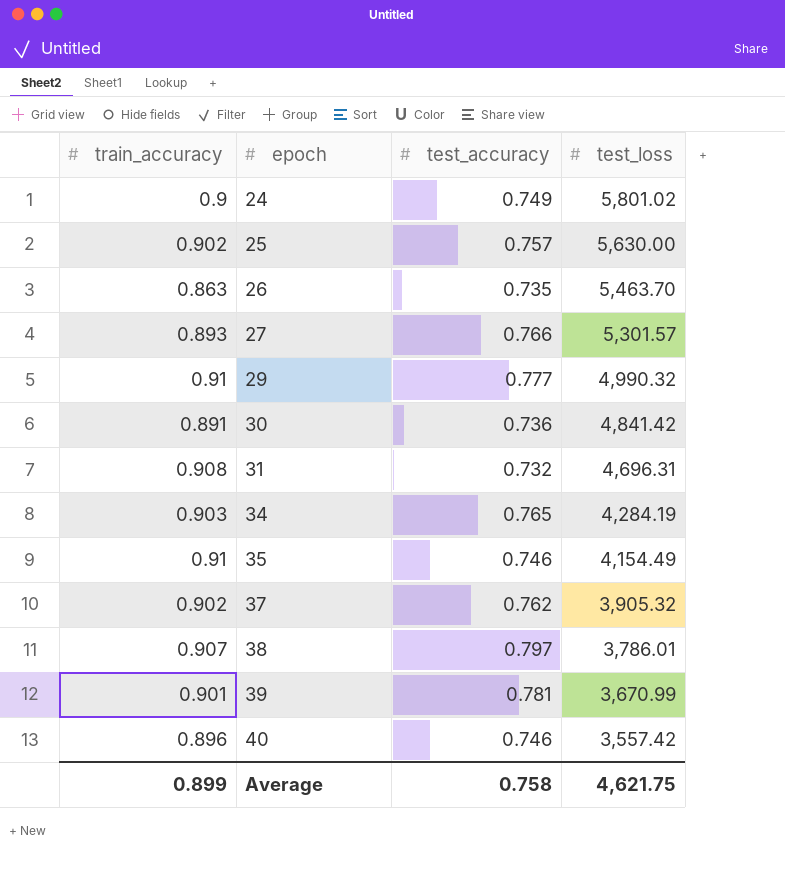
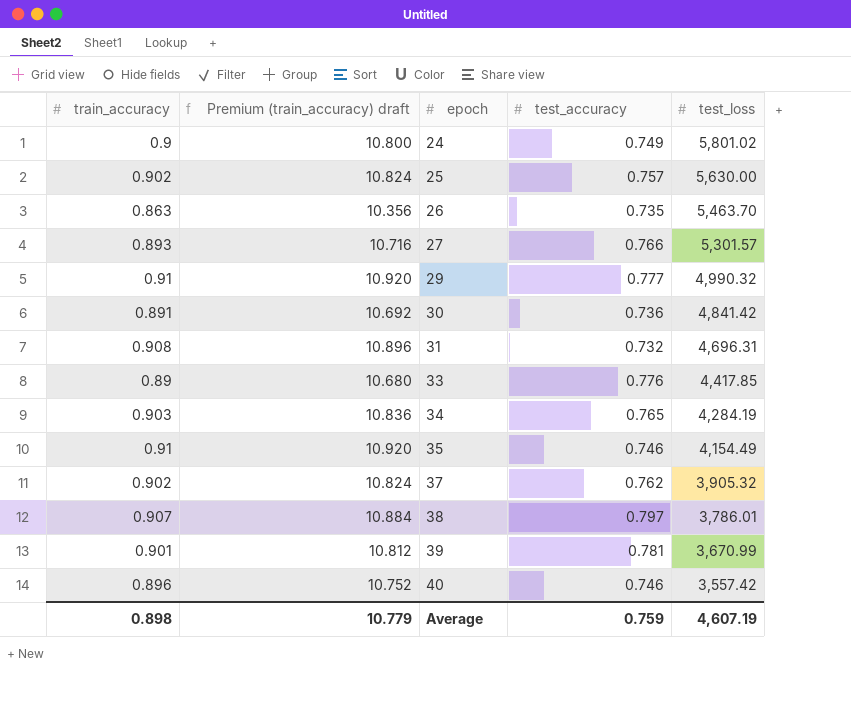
column Premium (train_accuracy) draft | formula: none -> [train_accuracy] * 12
row 33: none -> 0.89 | 10.680 | 0.776 | 4,417.85
Average | train_accuracy: 0.899 -> 0.898
Average | test_accuracy: 0.758 -> 0.759
Average | test_loss: 4,621.75 -> 4,607.19

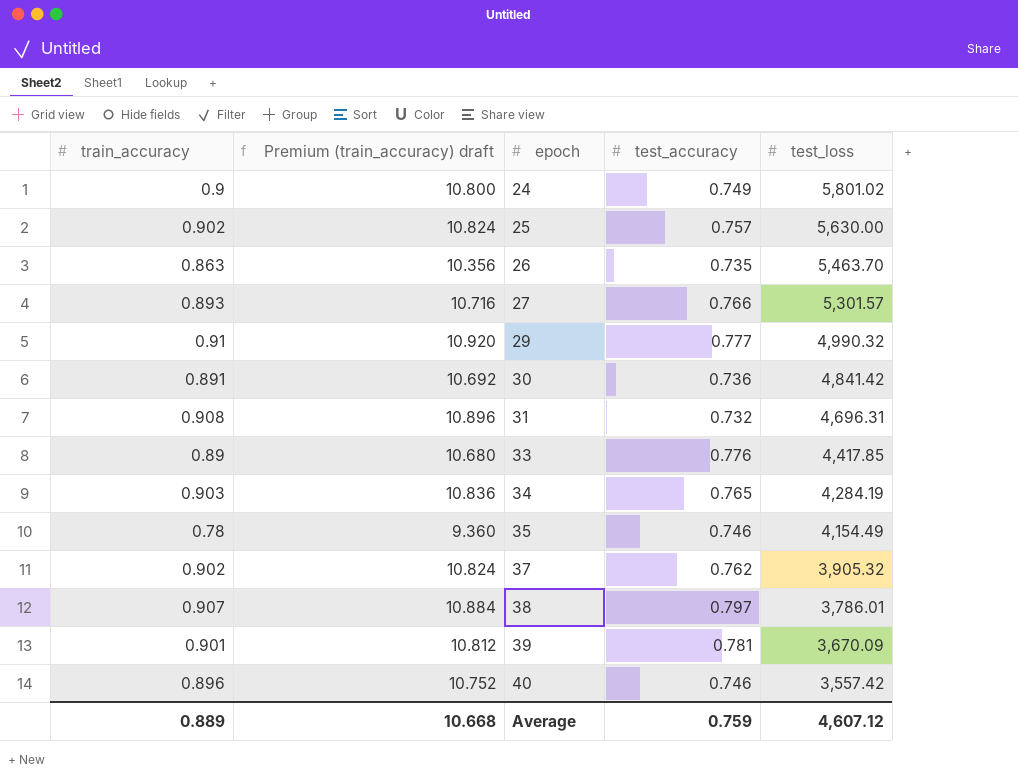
35 | train_accuracy: 0.91 -> 0.78
35 | Premium (train_accuracy) draft: 10.920 -> 9.360
39 | test_loss: 3,670.99 -> 3,670.09
Average | train_accuracy: 0.898 -> 0.889
Average | Premium (train_accuracy) draft: 10.779 -> 10.668
Average | test_loss: 4,607.19 -> 4,607.12

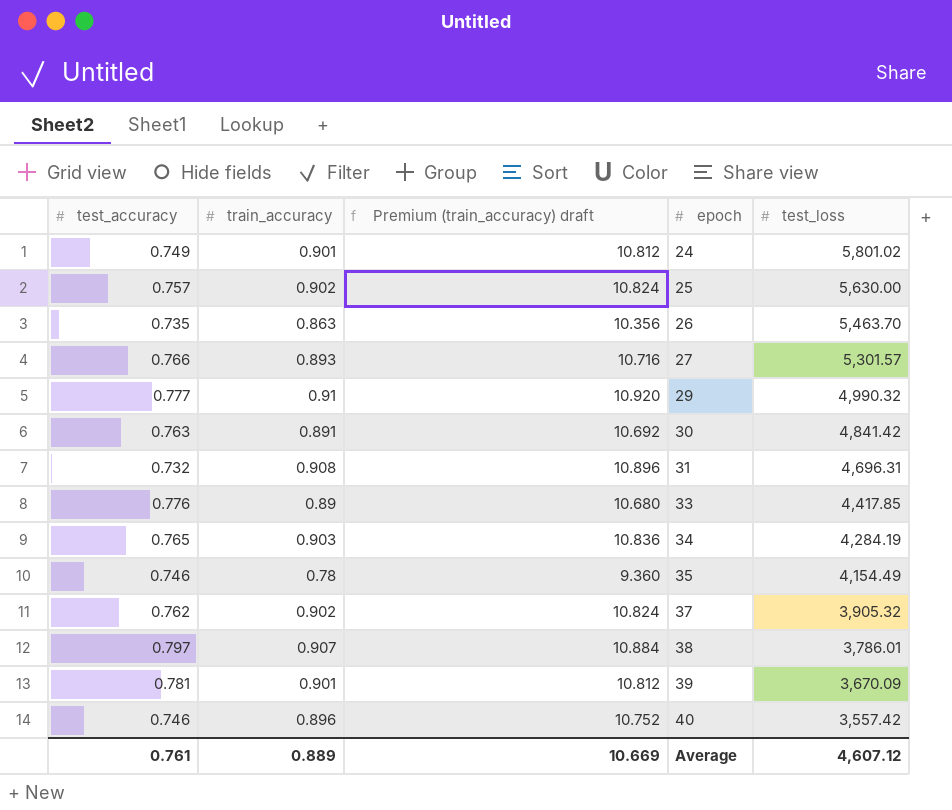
column test_accuracy | position: 4 -> 1
24 | train_accuracy: 0.9 -> 0.901
24 | Premium (train_accuracy) draft: 10.800 -> 10.812
30 | test_accuracy: 0.736 -> 0.763
Average | test_accuracy: 0.759 -> 0.761
Average | Premium (train_accuracy) draft: 10.668 -> 10.669

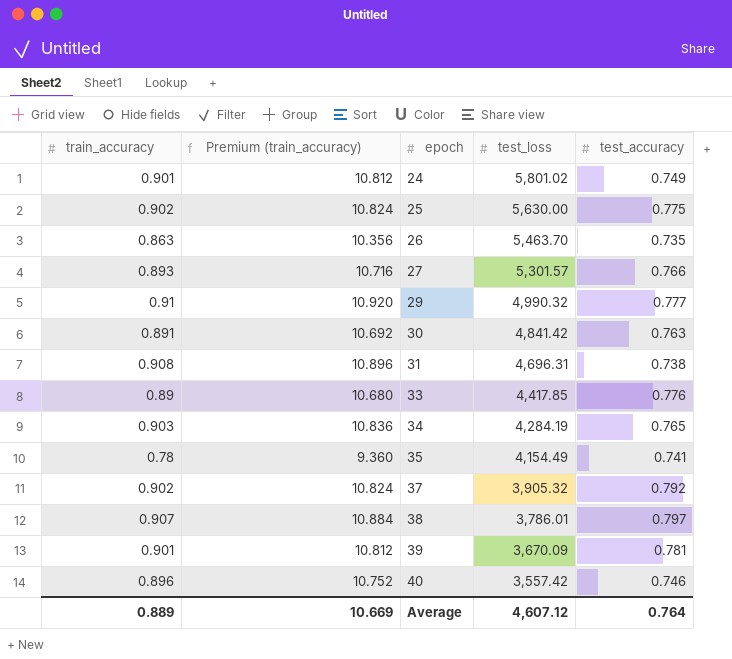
column name: Premium (train_accuracy) draft -> Premium (train_accuracy)
column test_accuracy | position: 1 -> 5
25 | test_accuracy: 0.757 -> 0.775
31 | test_accuracy: 0.732 -> 0.738
35 | test_accuracy: 0.746 -> 0.741
37 | test_accuracy: 0.762 -> 0.792
Average | test_accuracy: 0.761 -> 0.764

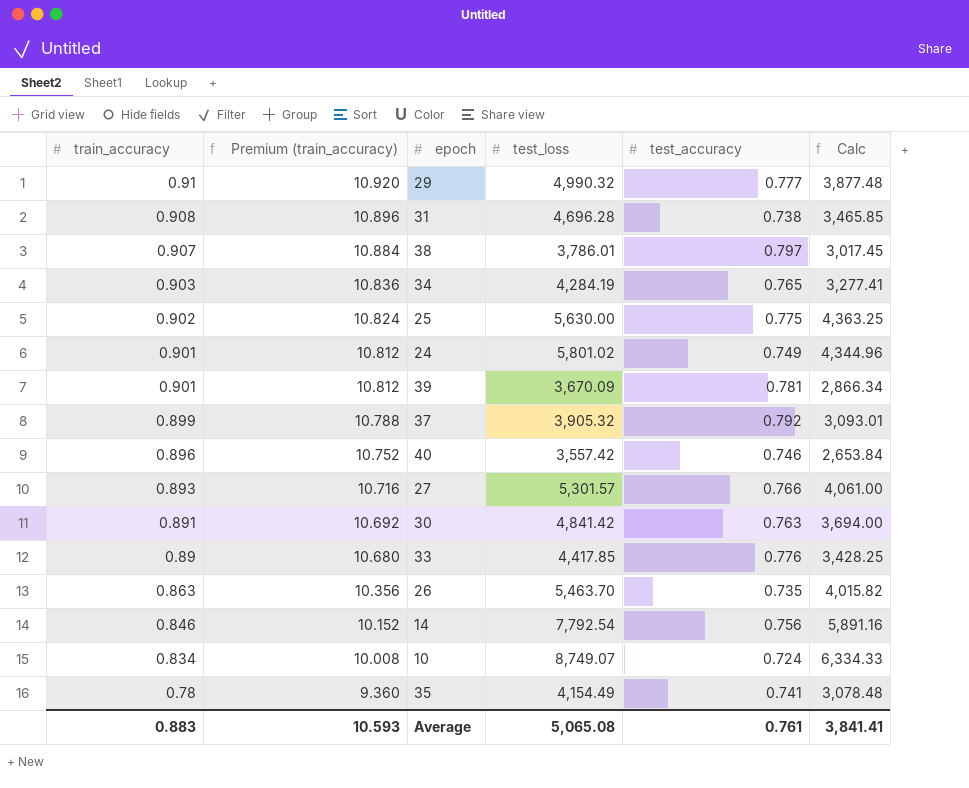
row order: epoch ascending -> train_accuracy descending
column Calc | formula: none -> [test_loss] * [test_accuracy]
31 | test_loss: 4,696.31 -> 4,696.28
37 | train_accuracy: 0.902 -> 0.899
37 | Premium (train_accuracy): 10.824 -> 10.788
row 14: none -> 0.846 | 10.152 | 7,792.54 | 0.756 | 5,891.16
row 10: none -> 0.834 | 10.008 | 8,749.07 | 0.724 | 6,334.33
Average | train_accuracy: 0.889 -> 0.883
Average | Premium (train_accuracy): 10.669 -> 10.593
Average | test_loss: 4,607.12 -> 5,065.08
Average | test_accuracy: 0.764 -> 0.761

